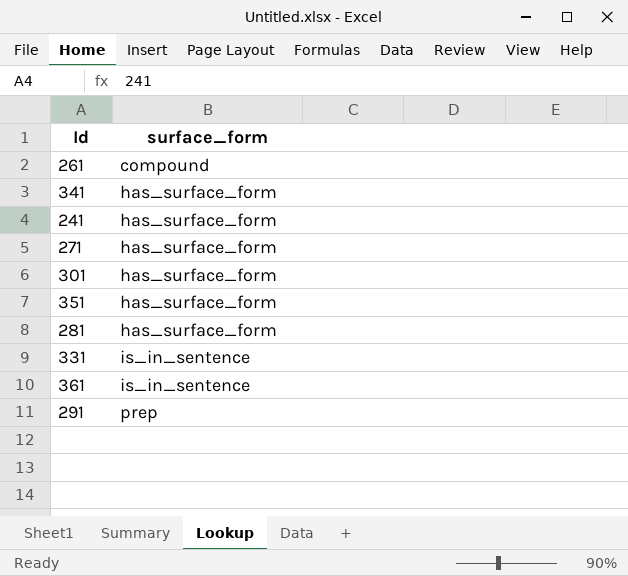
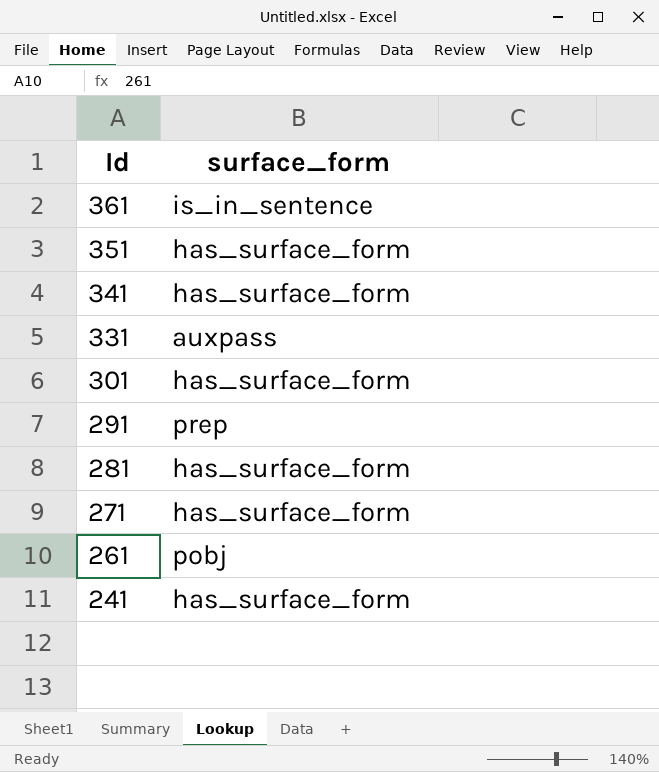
row order: surface_form ascending -> Id descending
331 | surface_form: is_in_sentence -> auxpass
261 | surface_form: compound -> pobj

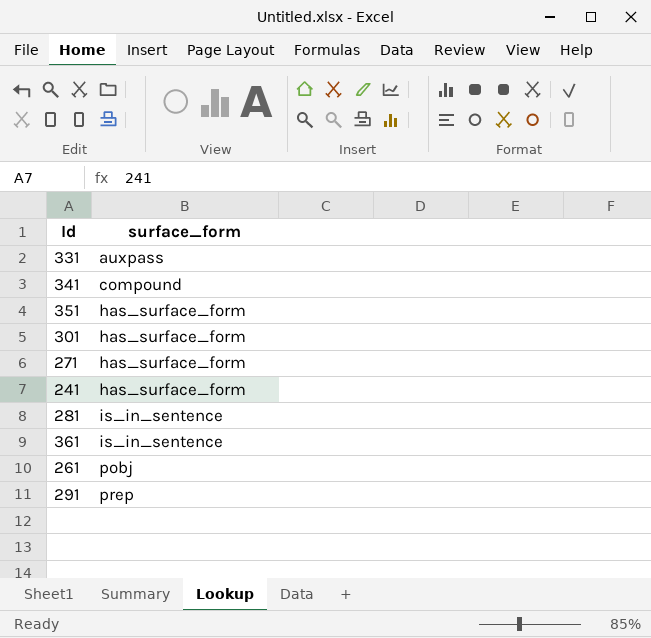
row order: Id descending -> surface_form ascending
341 | surface_form: has_surface_form -> compound
281 | surface_form: has_surface_form -> is_in_sentence

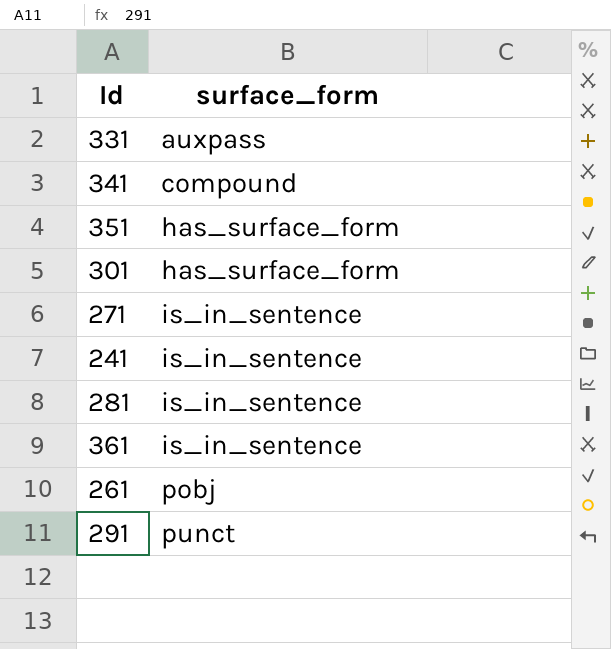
271 | surface_form: has_surface_form -> is_in_sentence
241 | surface_form: has_surface_form -> is_in_sentence
291 | surface_form: prep -> punct

